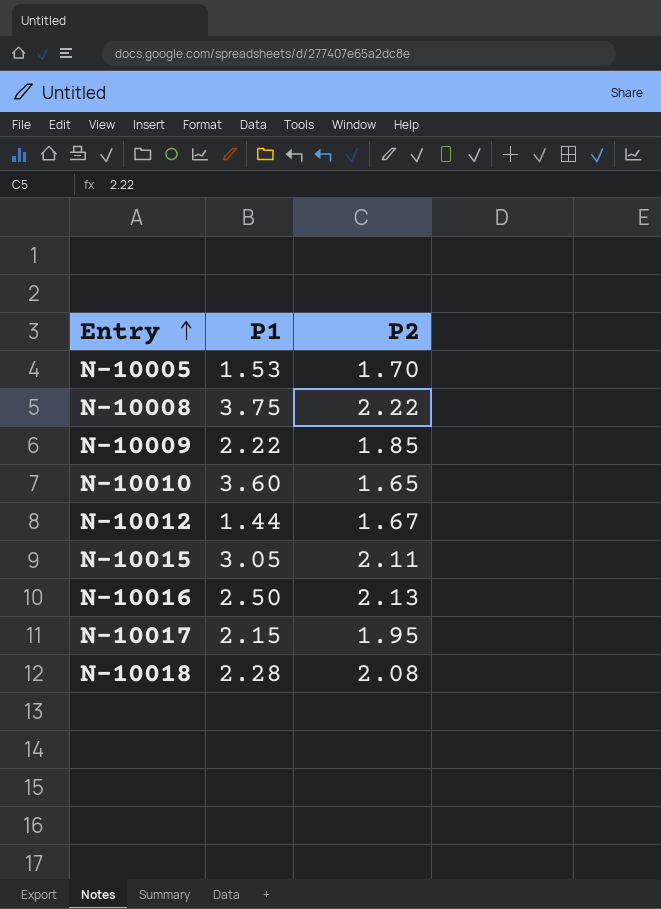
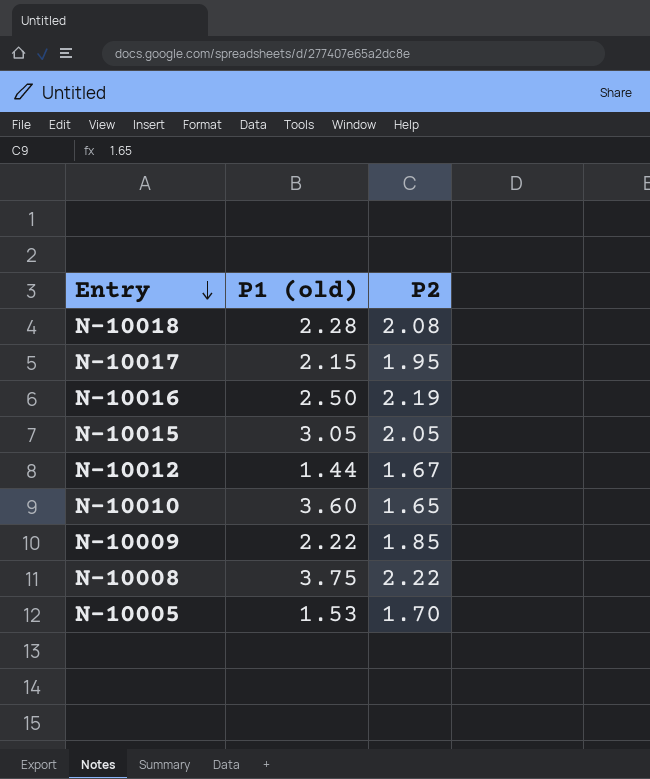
row order: Entry ascending -> Entry descending
column name: P1 -> P1 (old)
N-10016 | P2: 2.13 -> 2.19
N-10015 | P2: 2.11 -> 2.05

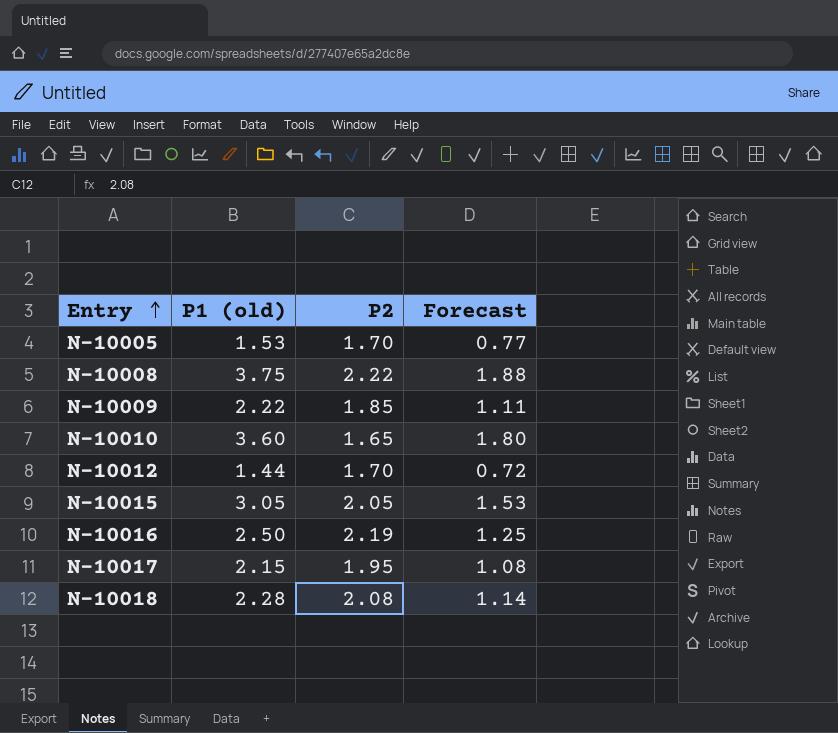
row order: Entry descending -> Entry ascending
column Forecast | formula: none -> [P1 (old)] * 0.5
N-10012 | P2: 1.67 -> 1.70

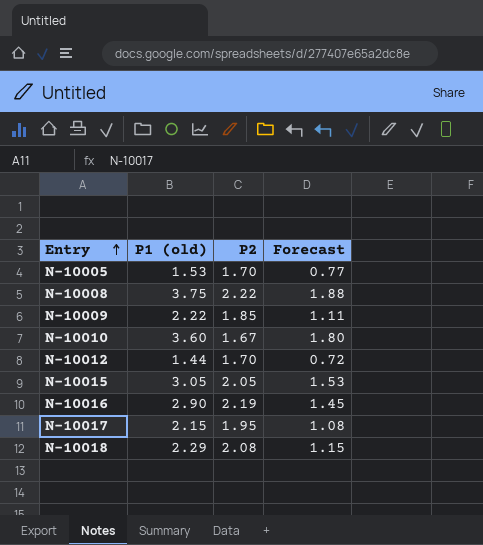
N-10010 | P2: 1.65 -> 1.67
N-10016 | P1 (old): 2.50 -> 2.90
N-10016 | Forecast: 1.25 -> 1.45
N-10018 | P1 (old): 2.28 -> 2.29
N-10018 | Forecast: 1.14 -> 1.15

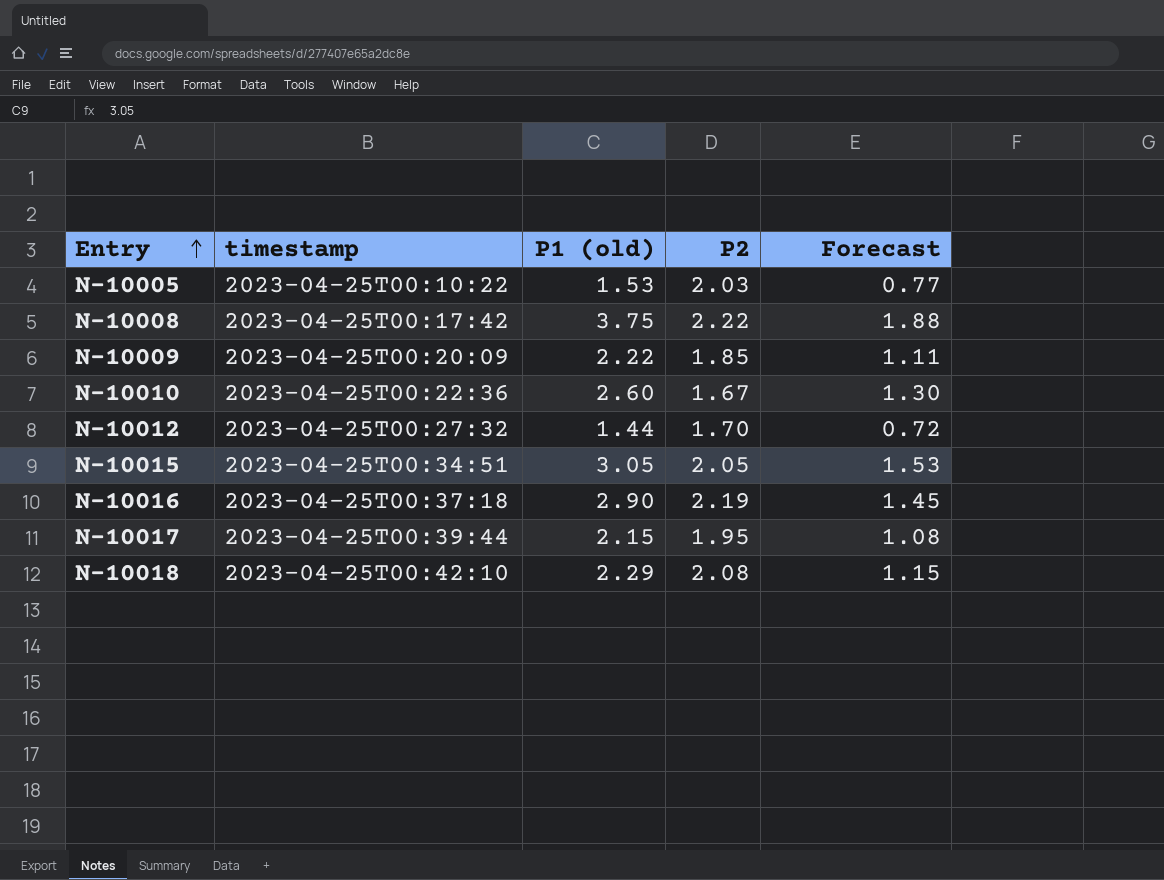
column timestamp | position: none -> 2
N-10005 | P2: 1.70 -> 2.03
N-10010 | P1 (old): 3.60 -> 2.60
N-10010 | Forecast: 1.80 -> 1.30

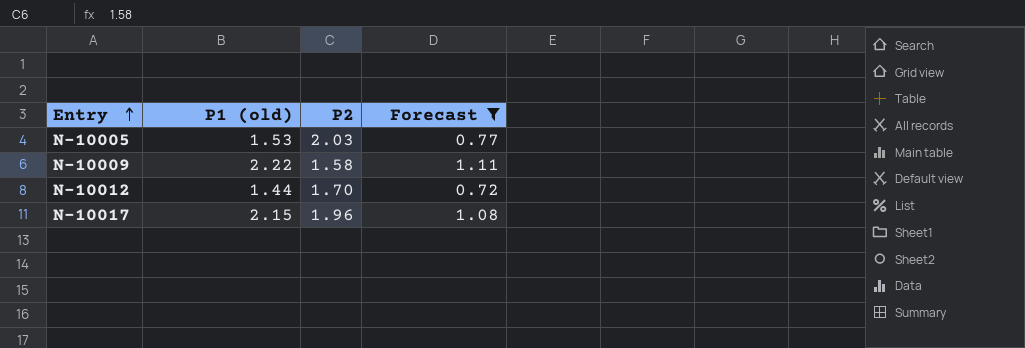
filter: none -> Forecast <= 1.11
column timestamp | position: 2 -> none
N-10009 | P2: 1.85 -> 1.58
N-10017 | P2: 1.95 -> 1.96

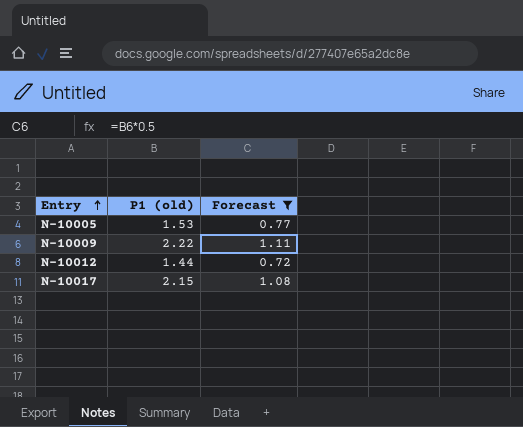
column P2 | position: 3 -> none

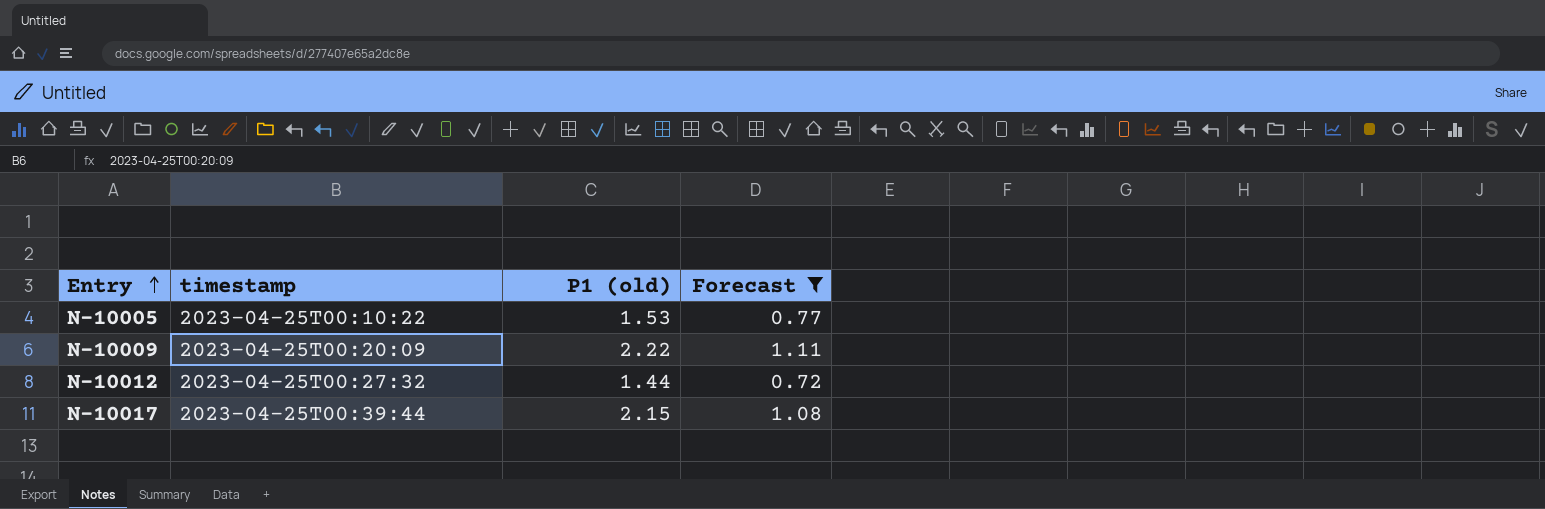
column timestamp | position: none -> 2

